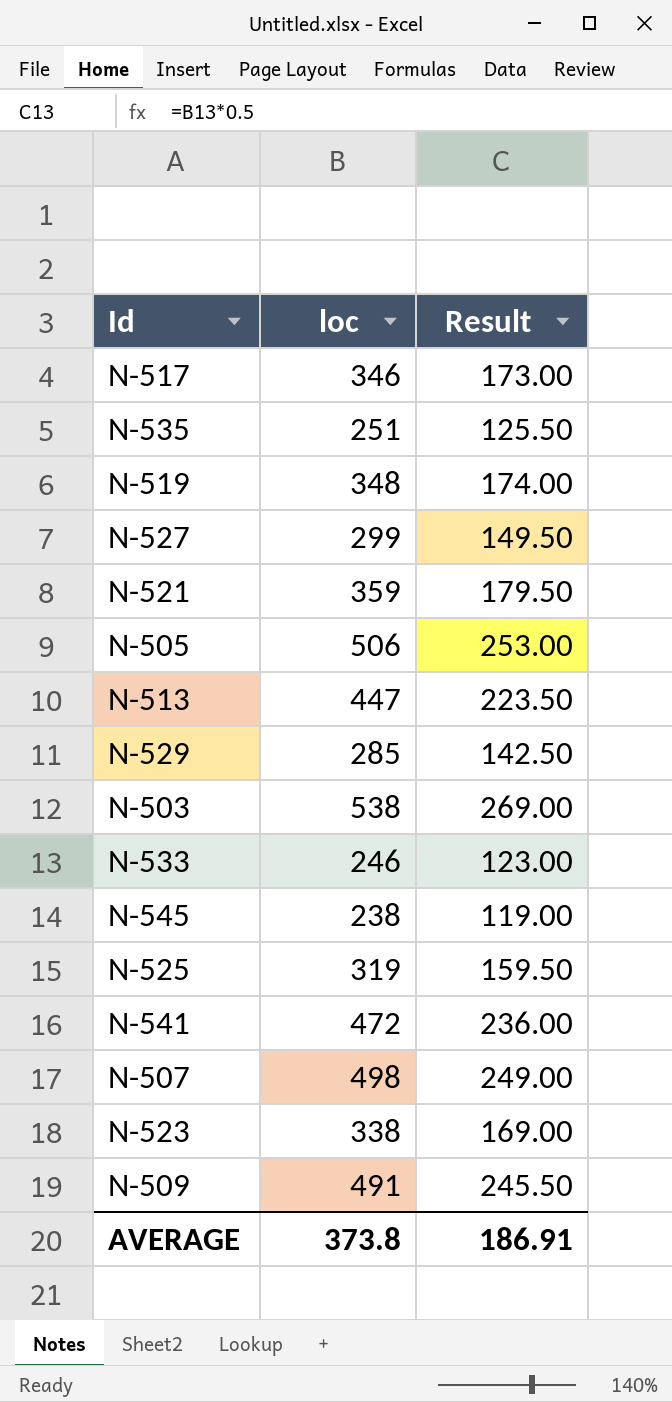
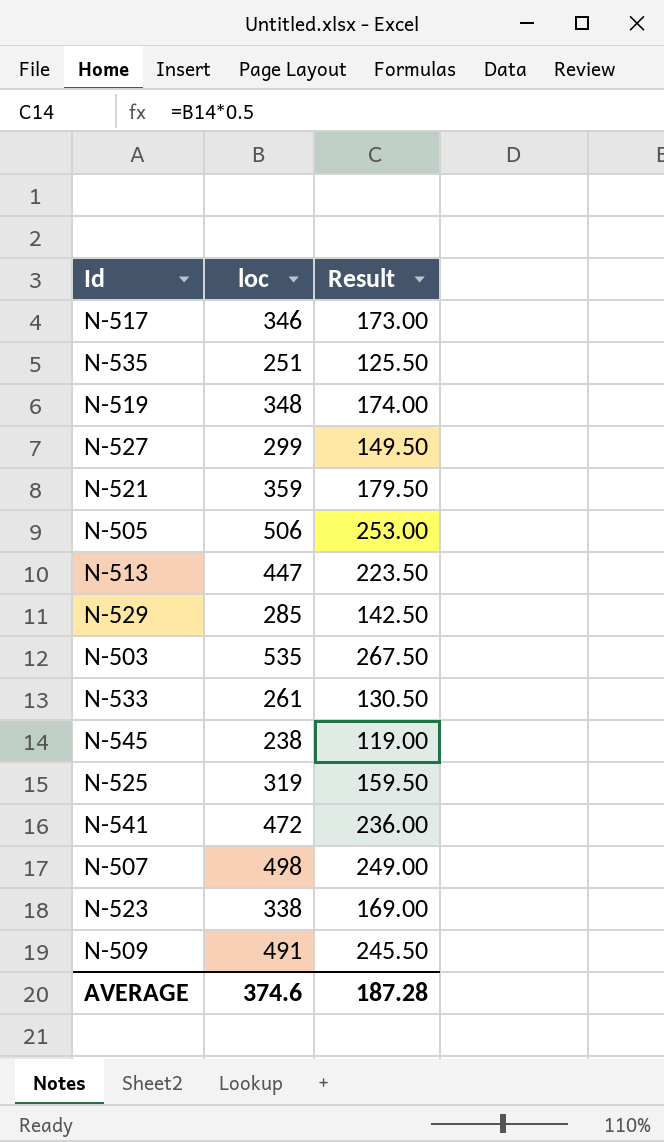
N-503 | loc: 538 -> 535
N-503 | Result: 269.00 -> 267.50
N-533 | loc: 246 -> 261
N-533 | Result: 123.00 -> 130.50
AVERAGE | loc: 373.8 -> 374.6
AVERAGE | Result: 186.91 -> 187.28

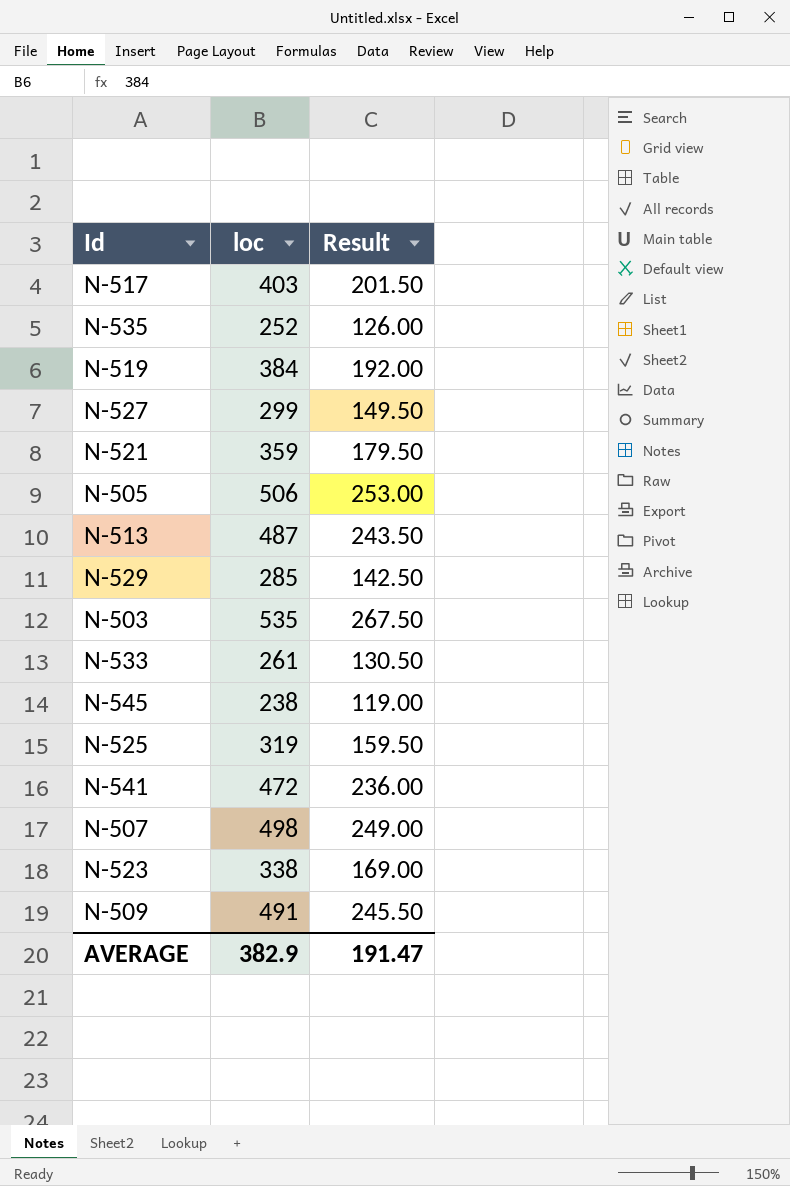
N-517 | loc: 346 -> 403
N-517 | Result: 173.00 -> 201.50
N-535 | loc: 251 -> 252
N-535 | Result: 125.50 -> 126.00
N-519 | loc: 348 -> 384
N-519 | Result: 174.00 -> 192.00
N-513 | loc: 447 -> 487
N-513 | Result: 223.50 -> 243.50
AVERAGE | loc: 374.6 -> 382.9
AVERAGE | Result: 187.28 -> 191.47

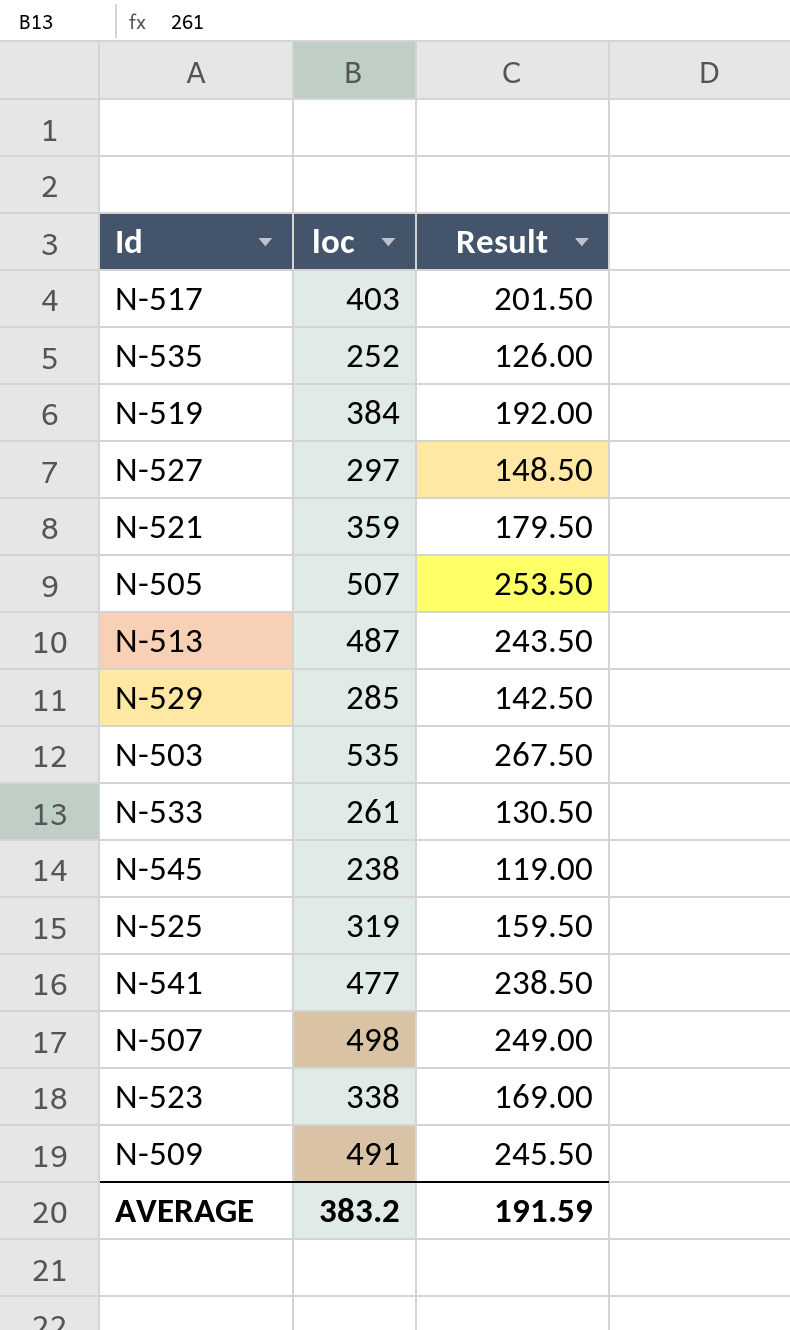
N-527 | loc: 299 -> 297
N-527 | Result: 149.50 -> 148.50
N-505 | loc: 506 -> 507
N-505 | Result: 253.00 -> 253.50
N-541 | loc: 472 -> 477
N-541 | Result: 236.00 -> 238.50
AVERAGE | loc: 382.9 -> 383.2
AVERAGE | Result: 191.47 -> 191.59

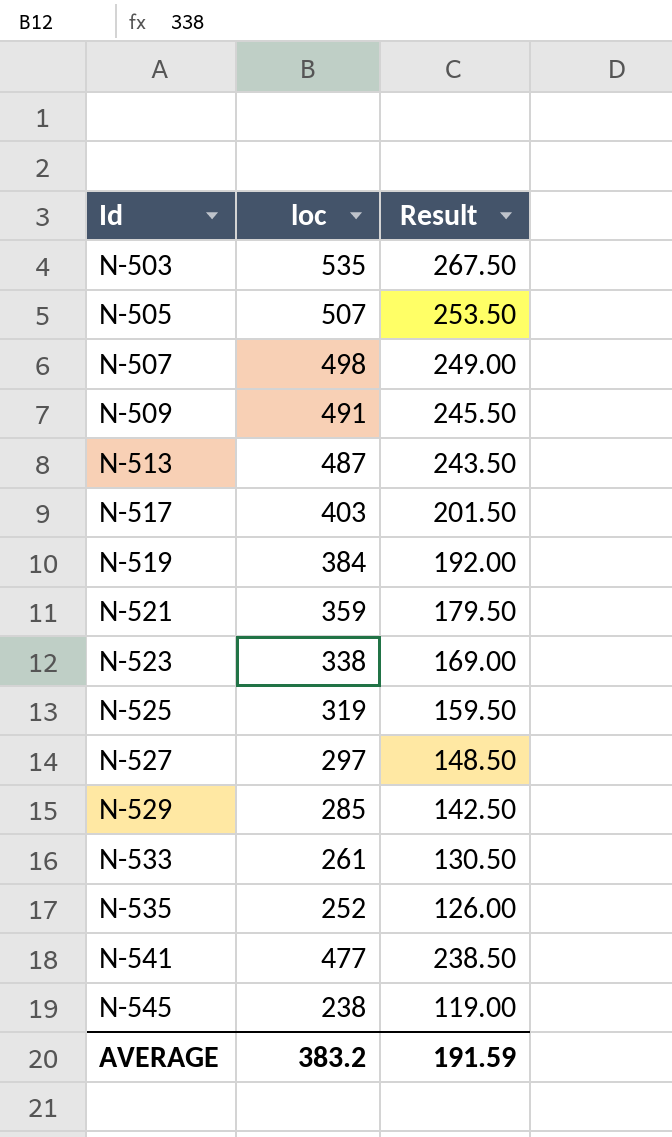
row order: none -> Id ascending

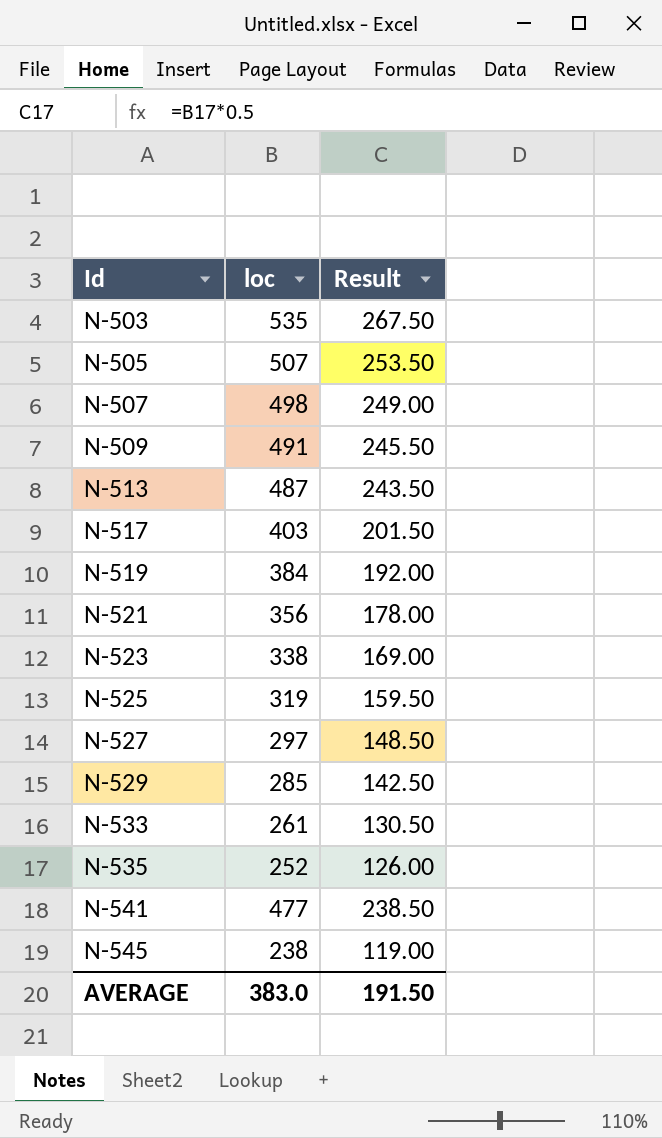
N-521 | loc: 359 -> 356
N-521 | Result: 179.50 -> 178.00
AVERAGE | loc: 383.2 -> 383.0
AVERAGE | Result: 191.59 -> 191.50

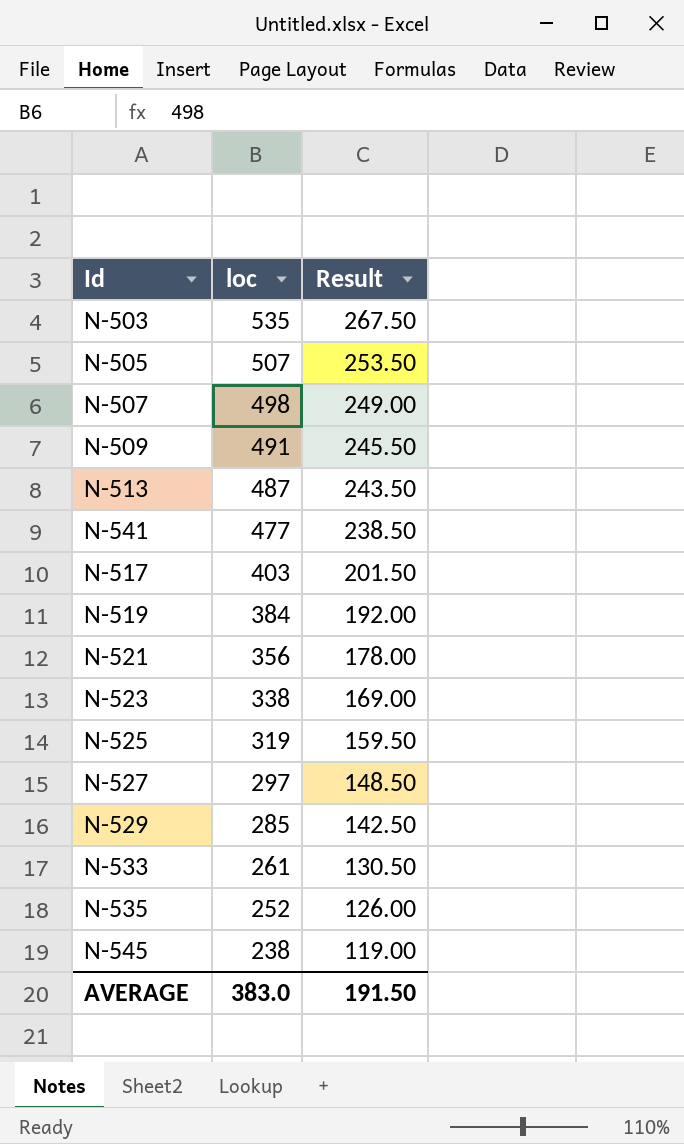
row order: Id ascending -> loc descending

